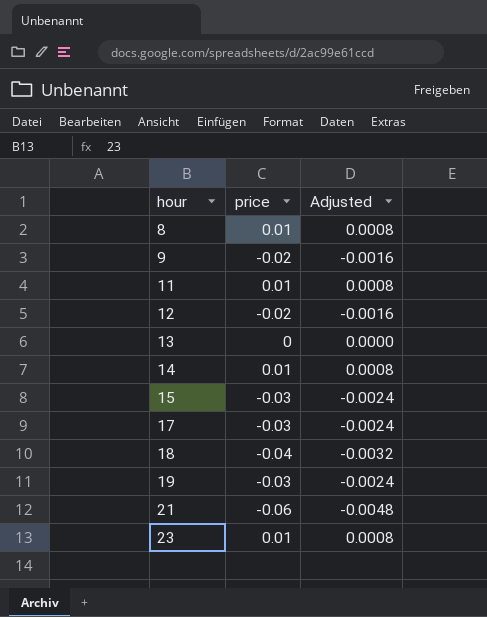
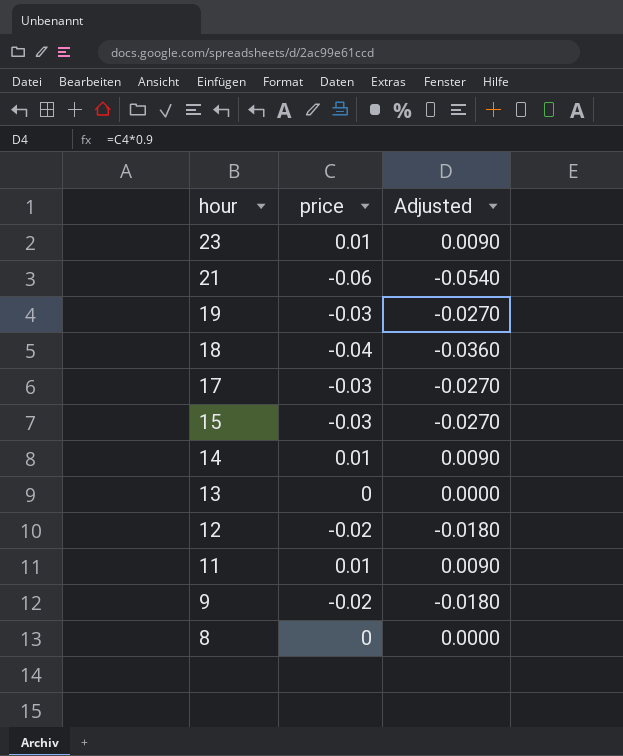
row order: hour ascending -> hour descending
column Adjusted | formula: [price] * 0.08 -> [price] * 0.9
8 | price: 0.01 -> 0

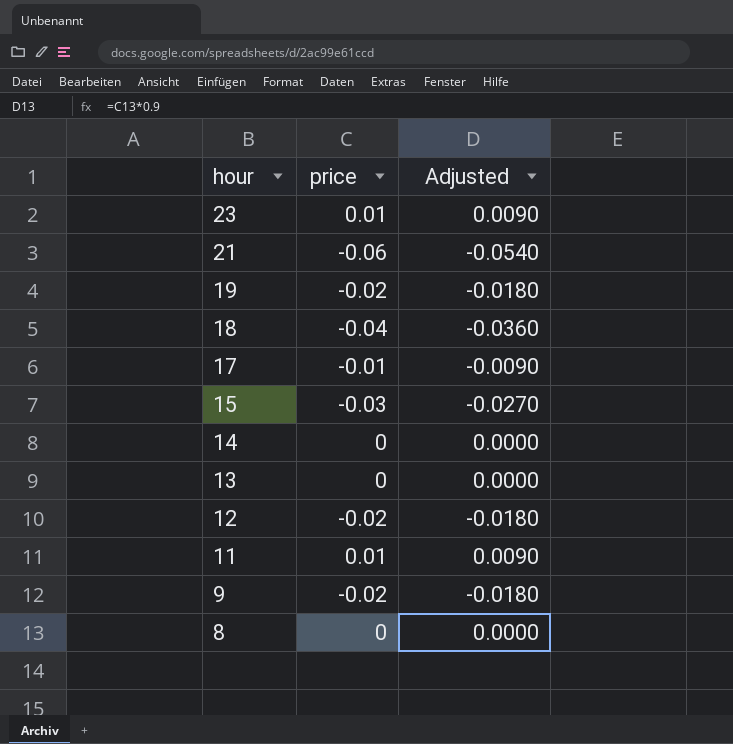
19 | price: -0.03 -> -0.02
19 | Adjusted: -0.0270 -> -0.0180
17 | price: -0.03 -> -0.01
17 | Adjusted: -0.0270 -> -0.0090
14 | price: 0.01 -> 0
14 | Adjusted: 0.0090 -> 0.0000

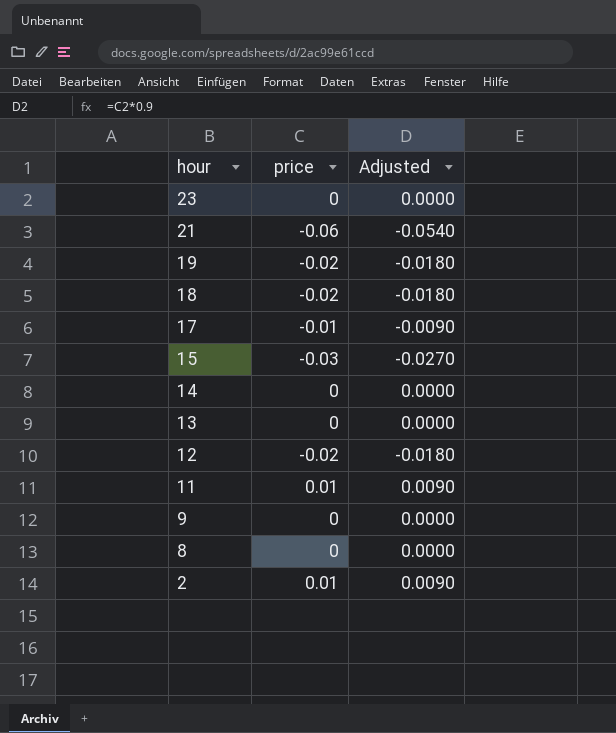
23 | price: 0.01 -> 0
23 | Adjusted: 0.0090 -> 0.0000
18 | price: -0.04 -> -0.02
18 | Adjusted: -0.0360 -> -0.0180
9 | price: -0.02 -> 0
9 | Adjusted: -0.0180 -> 0.0000
row 2: none -> 0.01 | 0.0090

